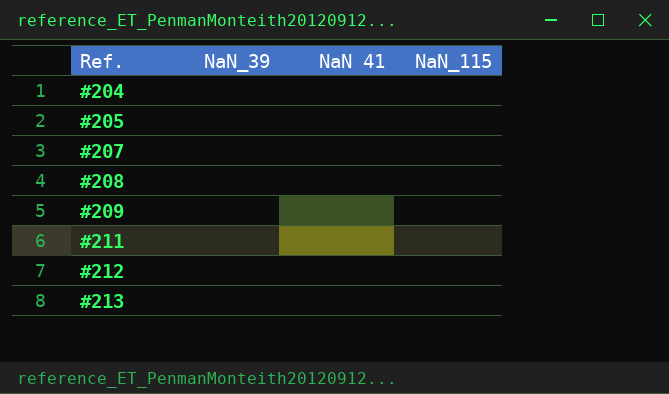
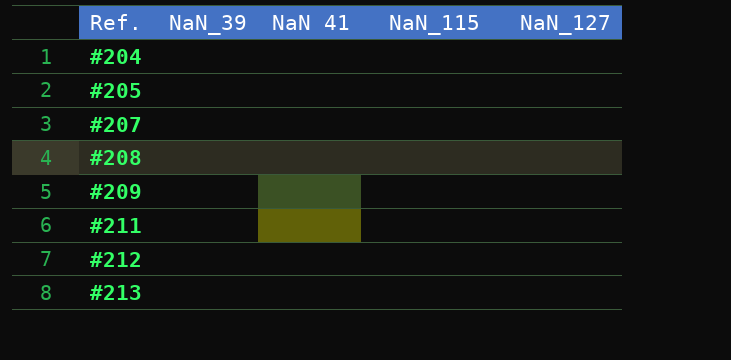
column NaN_127 | position: none -> 5

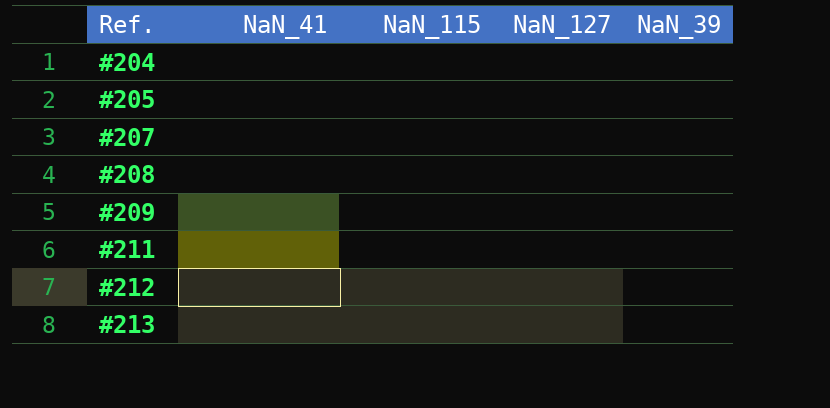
column name: NaN 41 -> NaN_41
column NaN_39 | position: 2 -> 5

